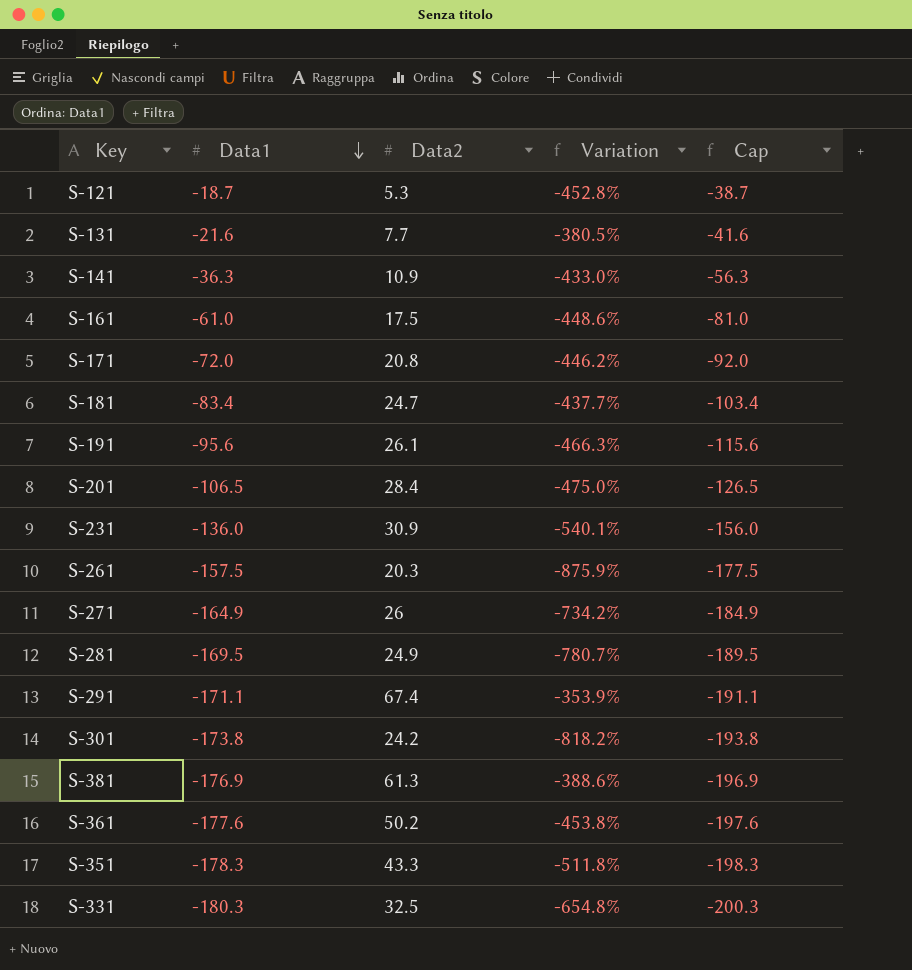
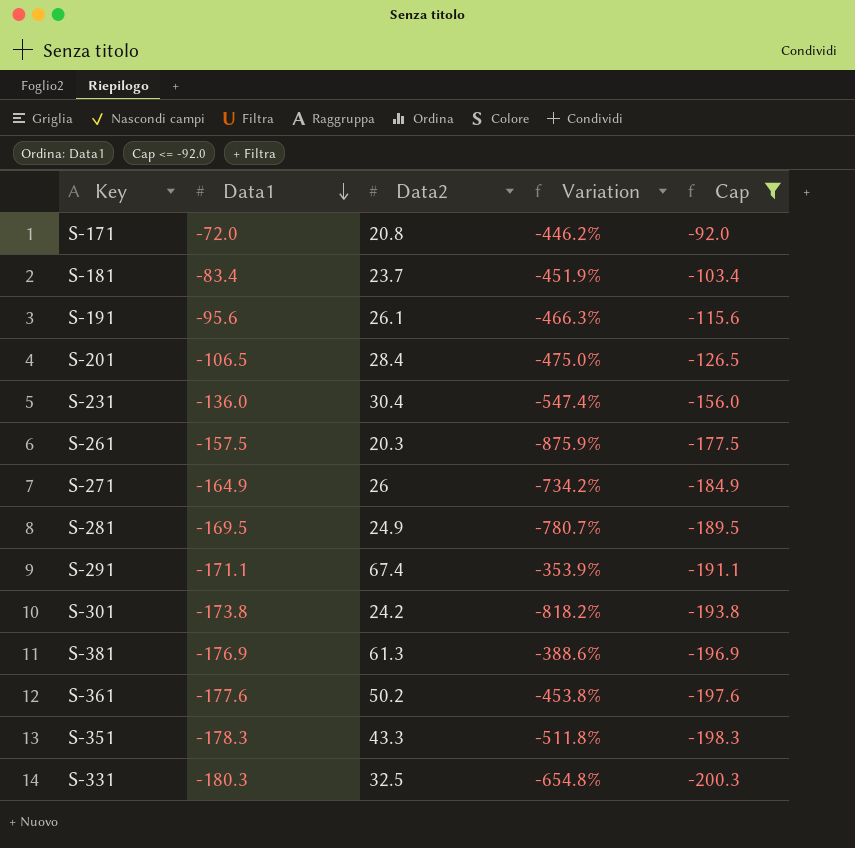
filter: none -> Cap <= -92.0
S-181 | Data2: 24.7 -> 23.7
S-181 | Variation: -437.7% -> -451.9%
S-231 | Data2: 30.9 -> 30.4
S-231 | Variation: -540.1% -> -547.4%

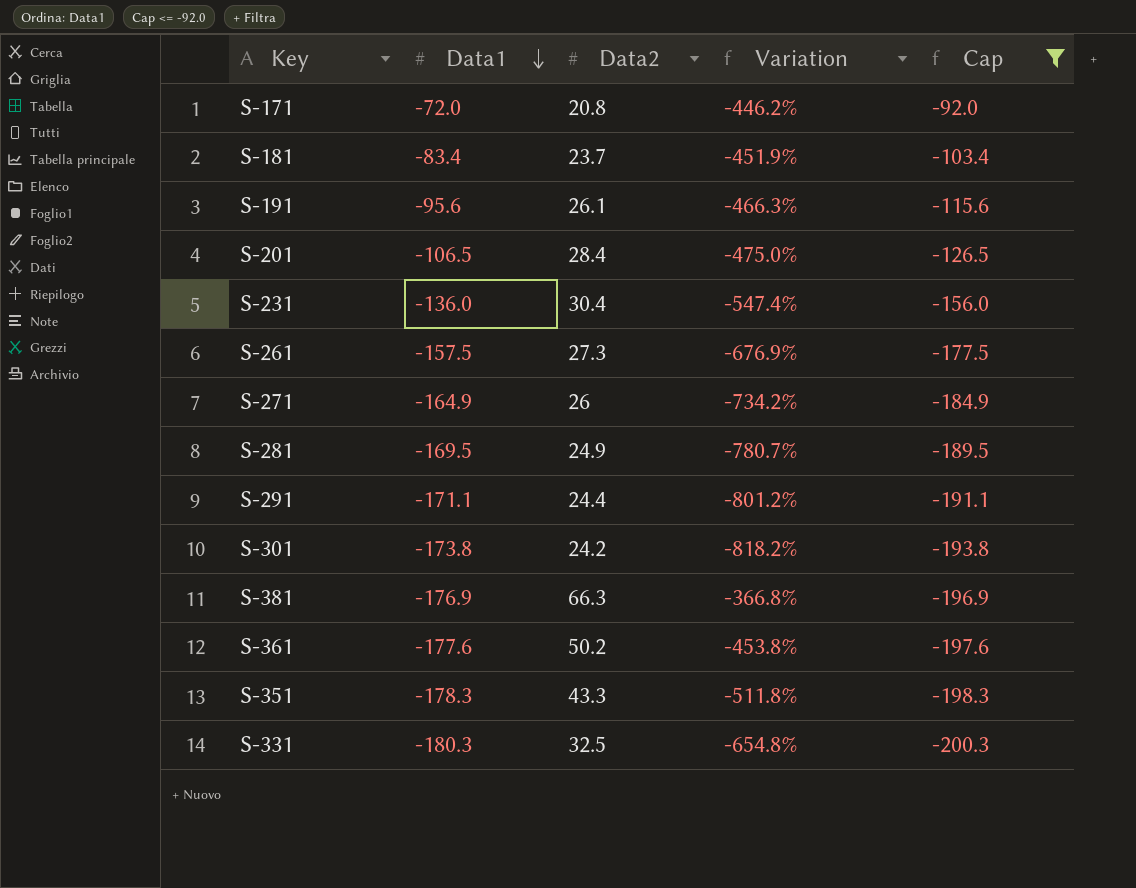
S-261 | Data2: 20.3 -> 27.3
S-261 | Variation: -875.9% -> -676.9%
S-291 | Data2: 67.4 -> 24.4
S-291 | Variation: -353.9% -> -801.2%
S-381 | Data2: 61.3 -> 66.3
S-381 | Variation: -388.6% -> -366.8%

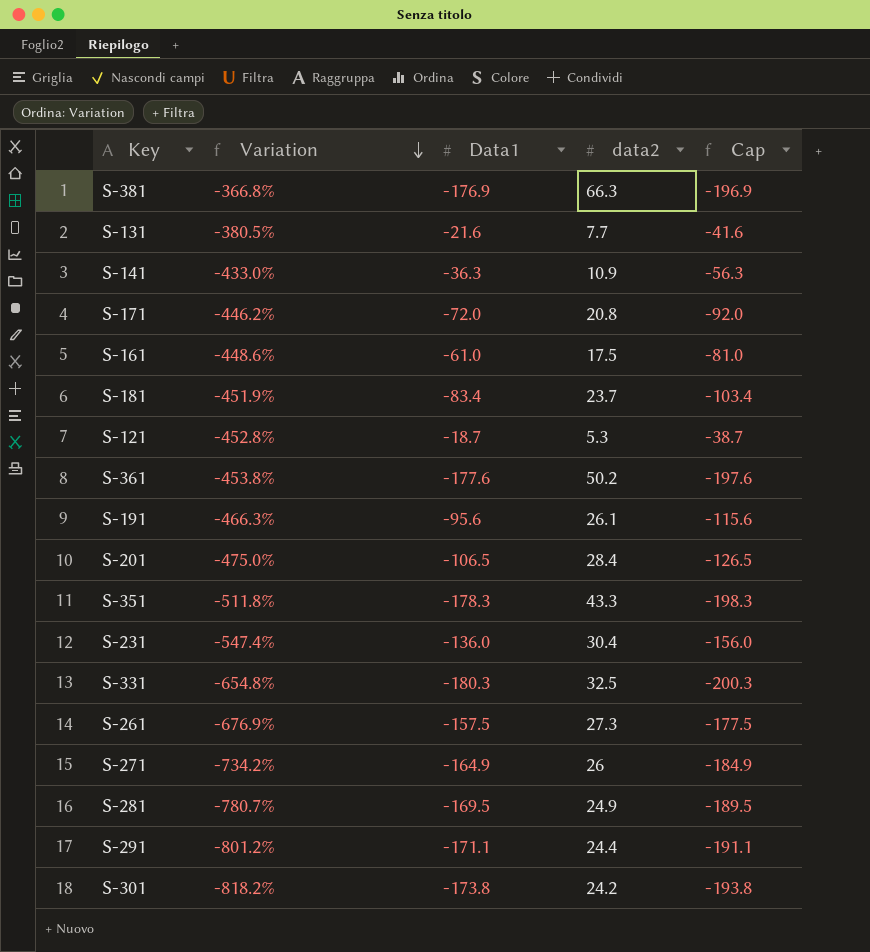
filter: Cap <= -92.0 -> none
row order: Data1 descending -> Variation descending
column Variation | position: 4 -> 2
column name: Data2 -> data2

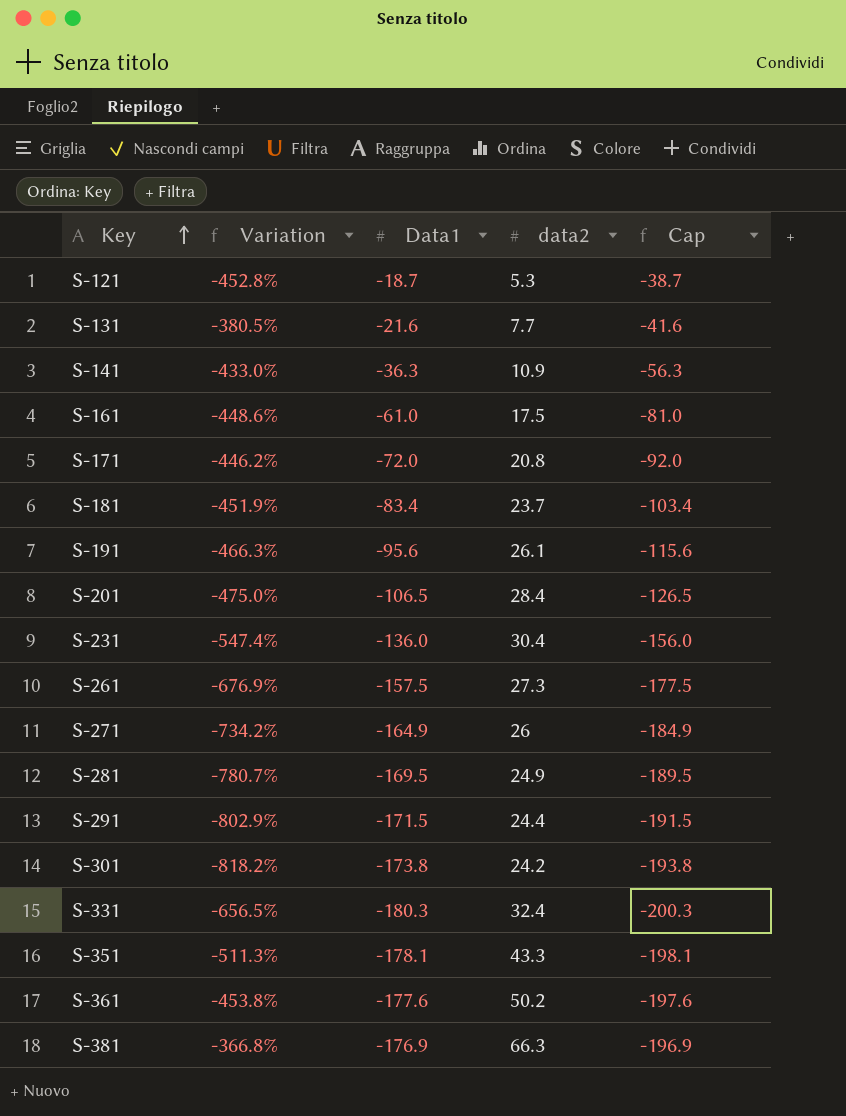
row order: Variation descending -> Key ascending
S-291 | Variation: -801.2% -> -802.9%
S-291 | Data1: -171.1 -> -171.5
S-291 | Cap: -191.1 -> -191.5
S-331 | Variation: -654.8% -> -656.5%
S-331 | data2: 32.5 -> 32.4
S-351 | Variation: -511.8% -> -511.3%
S-351 | Data1: -178.3 -> -178.1
S-351 | Cap: -198.3 -> -198.1

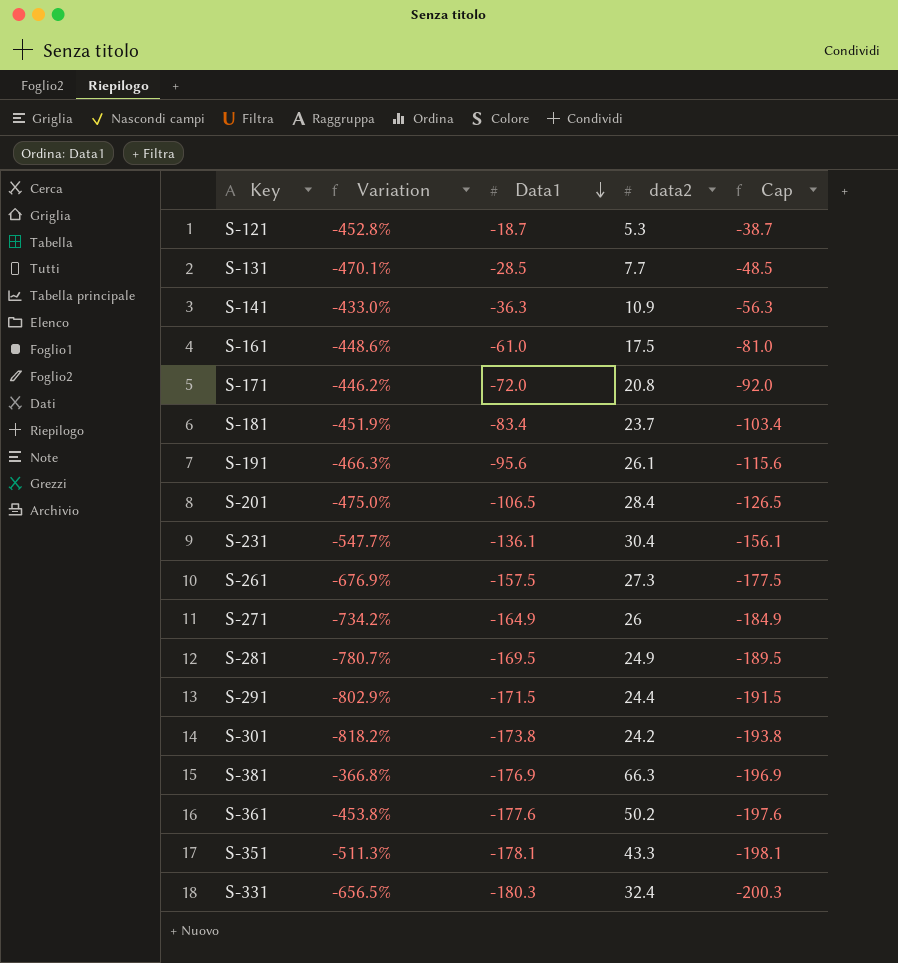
row order: Key ascending -> Data1 descending
S-131 | Variation: -380.5% -> -470.1%
S-131 | Data1: -21.6 -> -28.5
S-131 | Cap: -41.6 -> -48.5
S-231 | Variation: -547.4% -> -547.7%
S-231 | Data1: -136.0 -> -136.1
S-231 | Cap: -156.0 -> -156.1

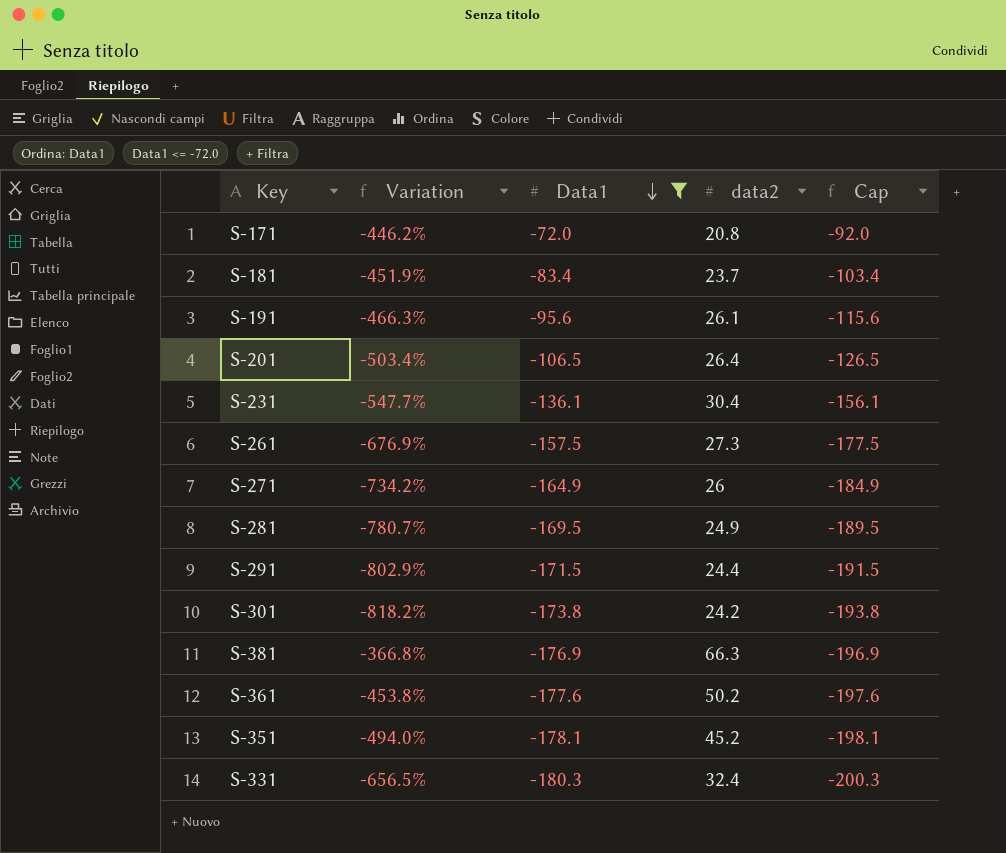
filter: none -> Data1 <= -72.0
S-201 | Variation: -475.0% -> -503.4%
S-201 | data2: 28.4 -> 26.4
S-351 | Variation: -511.3% -> -494.0%
S-351 | data2: 43.3 -> 45.2

